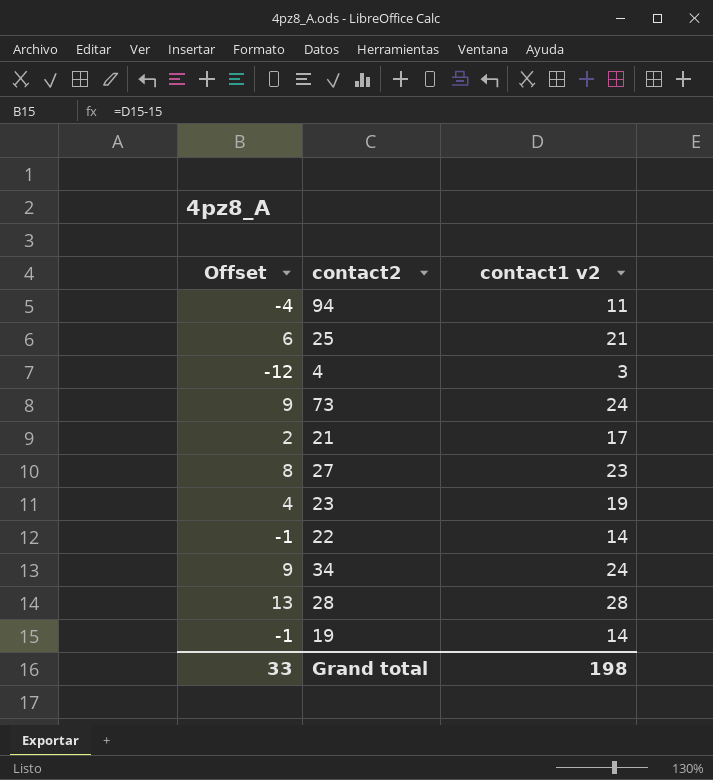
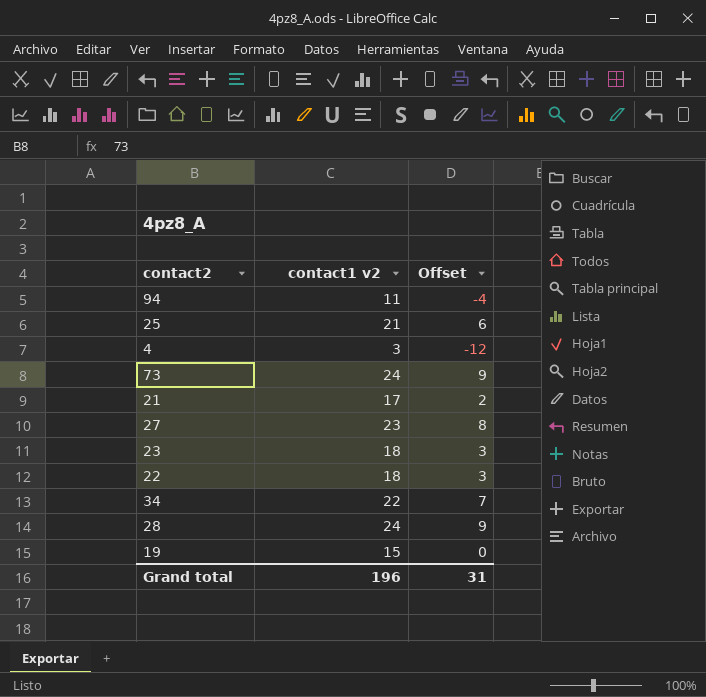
column Offset | position: 1 -> 3
23 | contact1 v2: 19 -> 18
23 | Offset: 4 -> 3
22 | contact1 v2: 14 -> 18
22 | Offset: -1 -> 3
34 | contact1 v2: 24 -> 22
34 | Offset: 9 -> 7
28 | contact1 v2: 28 -> 24
28 | Offset: 13 -> 9
19 | contact1 v2: 14 -> 15
19 | Offset: -1 -> 0
Grand total | contact1 v2: 198 -> 196
Grand total | Offset: 33 -> 31

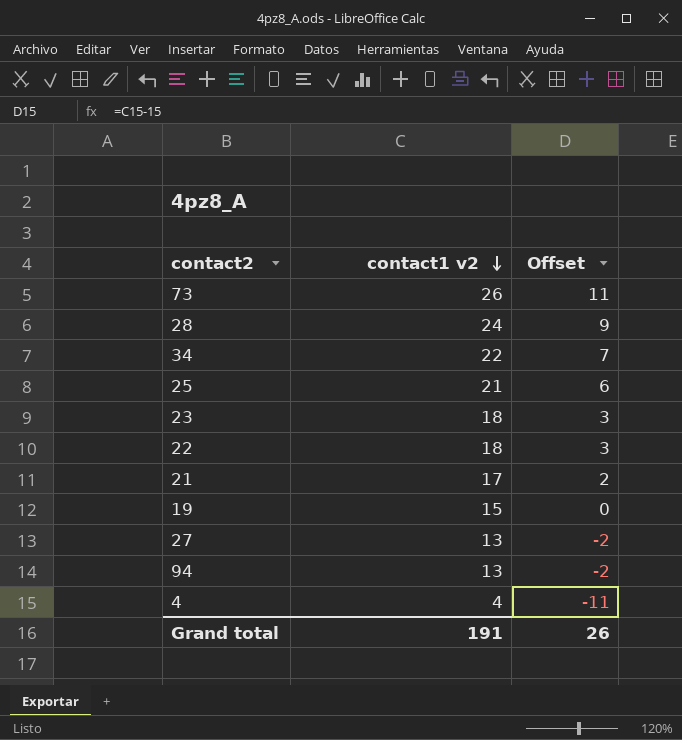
row order: none -> contact1 v2 descending
73 | contact1 v2: 24 -> 26
73 | Offset: 9 -> 11
27 | contact1 v2: 23 -> 13
27 | Offset: 8 -> -2
94 | contact1 v2: 11 -> 13
94 | Offset: -4 -> -2
4 | contact1 v2: 3 -> 4
4 | Offset: -12 -> -11
Grand total | contact1 v2: 196 -> 191
Grand total | Offset: 31 -> 26

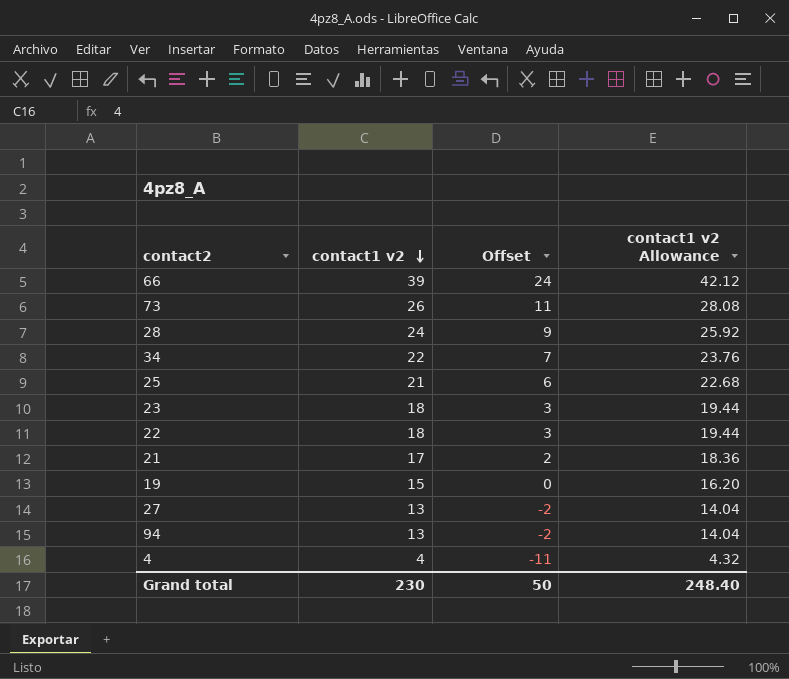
column contact1 v2 Allowance | formula: none -> [contact1 v2] * 1.08
row 66: none -> 39 | 24 | 42.12
Grand total | contact1 v2: 191 -> 230
Grand total | Offset: 26 -> 50

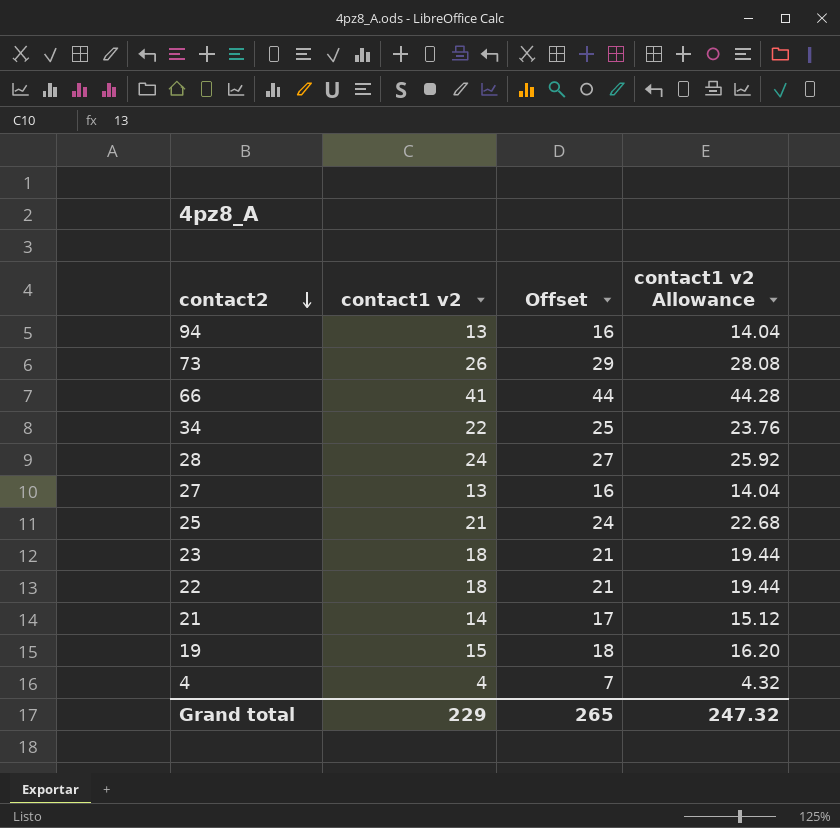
row order: contact1 v2 descending -> contact2 descending
column Offset | formula: [contact1 v2] - 15 -> [contact1 v2] + 3
66 | contact1 v2: 39 -> 41
66 | contact1 v2 Allowance: 42.12 -> 44.28
21 | contact1 v2: 17 -> 14
21 | contact1 v2 Allowance: 18.36 -> 15.12
Grand total | contact1 v2: 230 -> 229
Grand total | Offset: 50 -> 265
Grand total | contact1 v2 Allowance: 248.40 -> 247.32

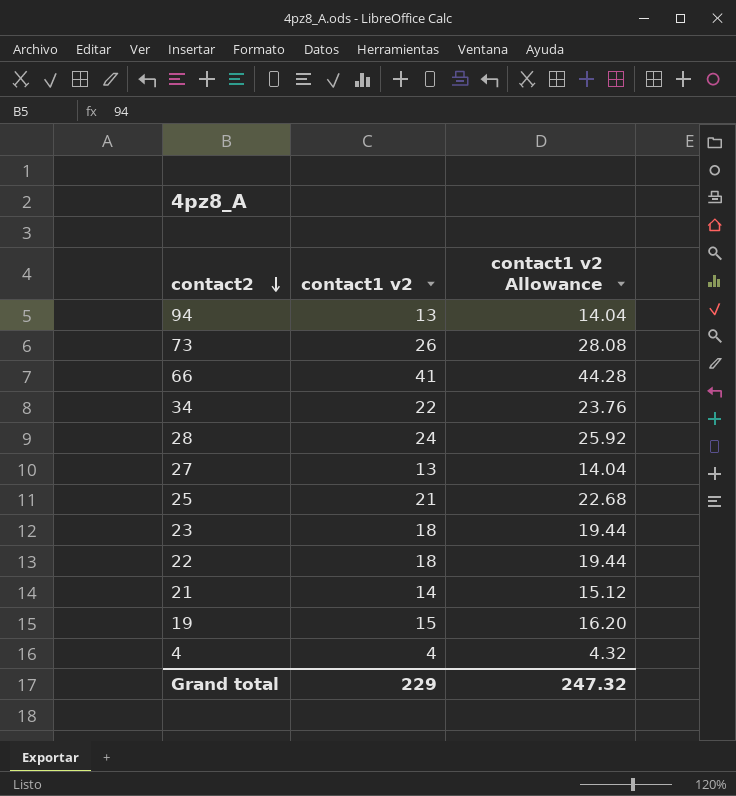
column Offset | formula: [contact1 v2] + 3 -> none

